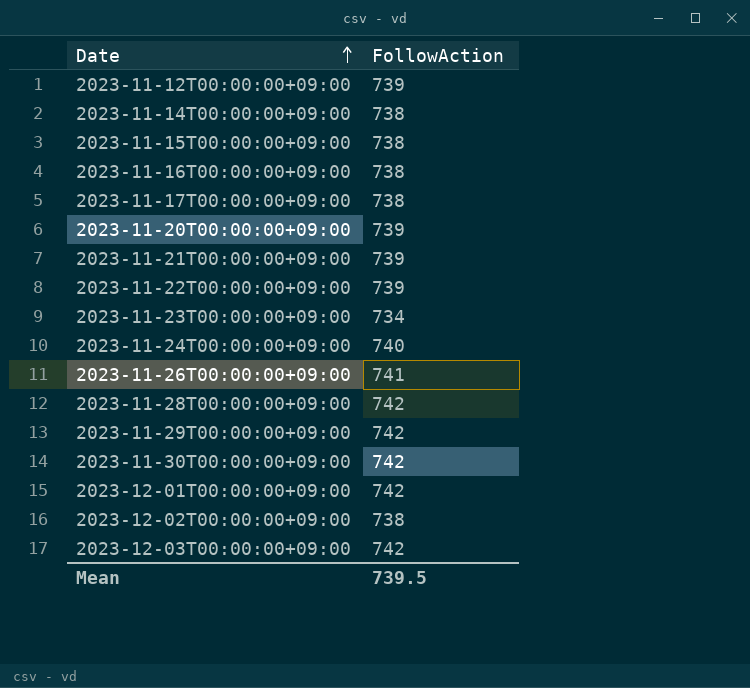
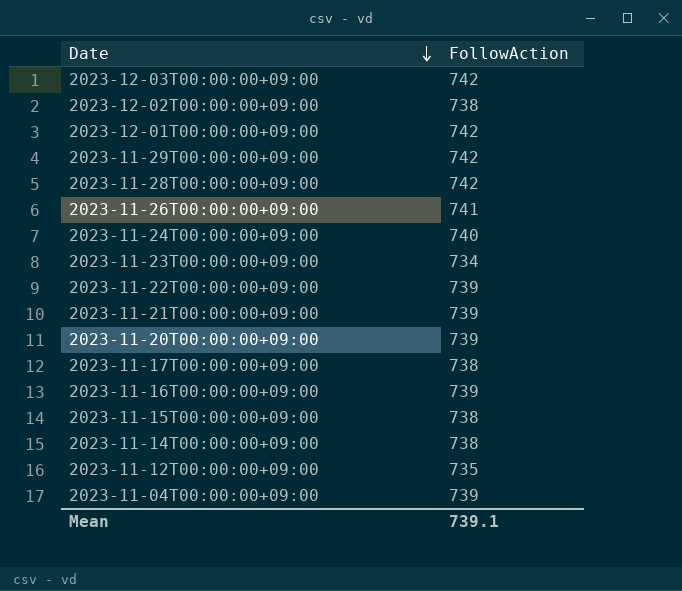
row order: Date ascending -> Date descending
row 2023-11-30T00:00:00+09:00: 742 -> none
2023-11-16T00:00:00+09:00 | FollowAction: 738 -> 739
2023-11-12T00:00:00+09:00 | FollowAction: 739 -> 735
row 2023-11-04T00:00:00+09:00: none -> 739
Mean | FollowAction: 739.5 -> 739.1

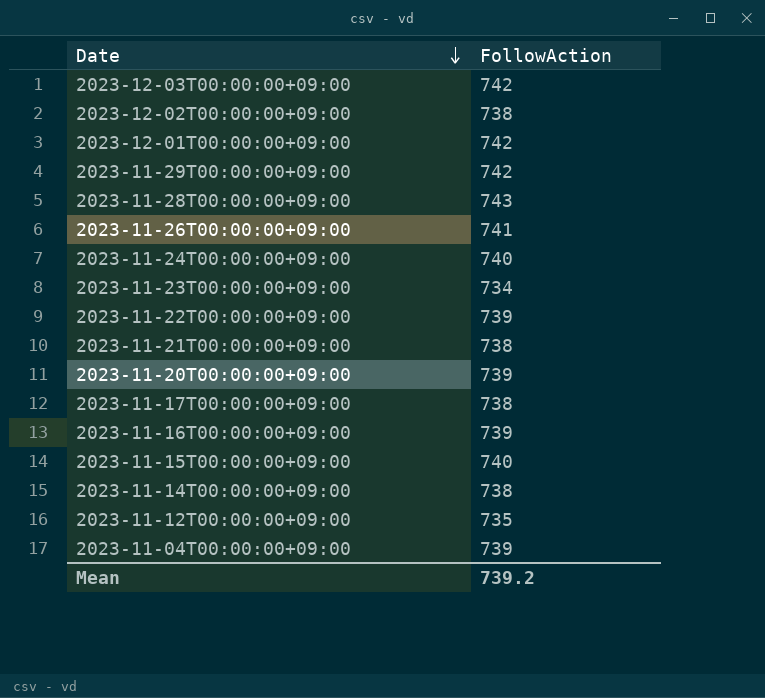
2023-11-28T00:00:00+09:00 | FollowAction: 742 -> 743
2023-11-21T00:00:00+09:00 | FollowAction: 739 -> 738
2023-11-15T00:00:00+09:00 | FollowAction: 738 -> 740
Mean | FollowAction: 739.1 -> 739.2

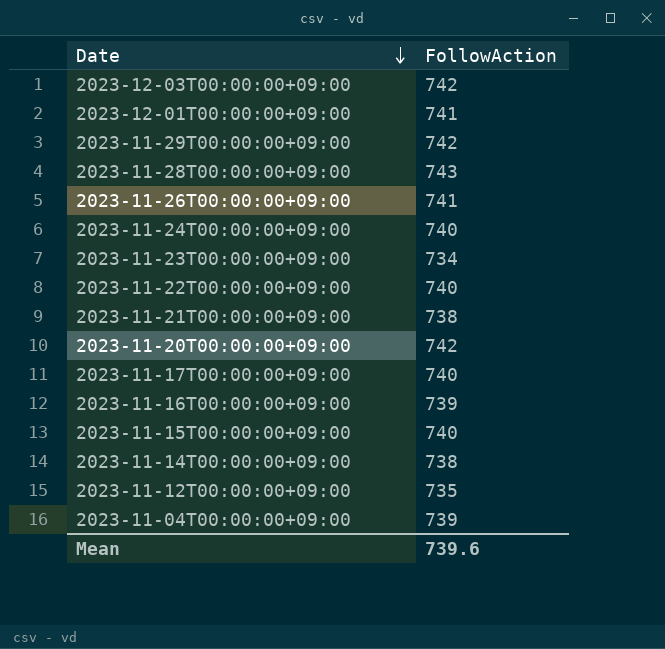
row 2023-12-02T00:00:00+09:00: 738 -> none
2023-12-01T00:00:00+09:00 | FollowAction: 742 -> 741
2023-11-22T00:00:00+09:00 | FollowAction: 739 -> 740
2023-11-20T00:00:00+09:00 | FollowAction: 739 -> 742
2023-11-17T00:00:00+09:00 | FollowAction: 738 -> 740
Mean | FollowAction: 739.2 -> 739.6

